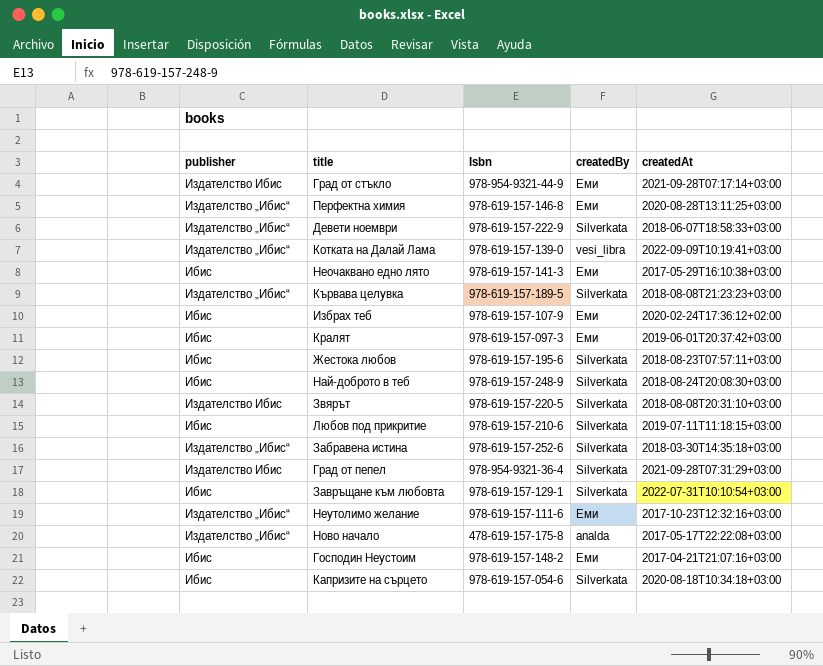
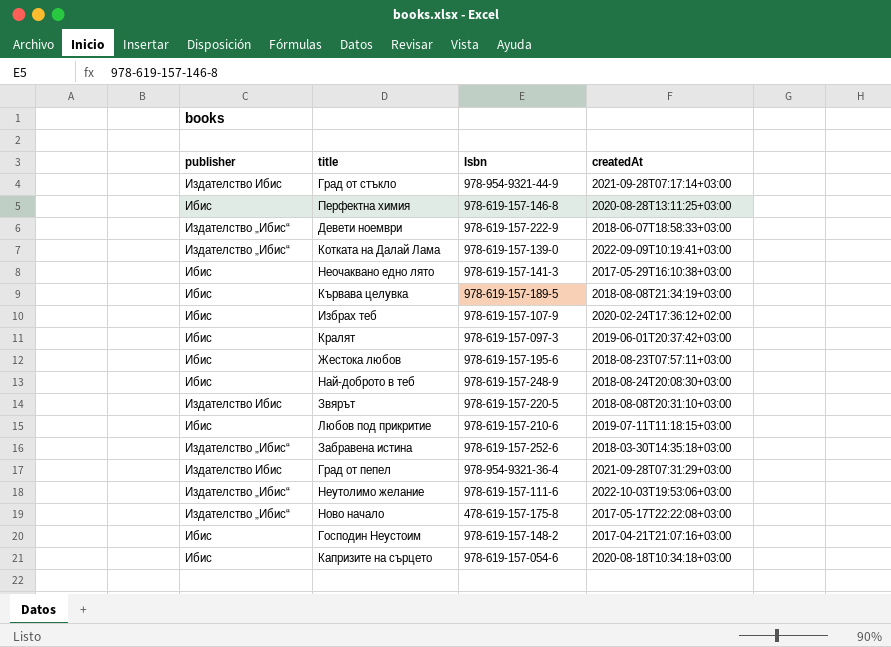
column createdBy | position: 4 -> none
row Завръщане към любовта: Ибис | 978-619-157-129-1 | Silverkata | 2022-07-31T10:10:54+03:00 -> none
Перфектна химия | publisher: Издателство „Ибис“ -> Ибис
Кървава целувка | publisher: Издателство „Ибис“ -> Ибис
Кървава целувка | createdAt: 2018-08-08T21:23:23+03:00 -> 2018-08-08T21:34:19+03:00
Неутолимо желание | createdAt: 2017-10-23T12:32:16+03:00 -> 2022-10-03T19:53:06+03:00

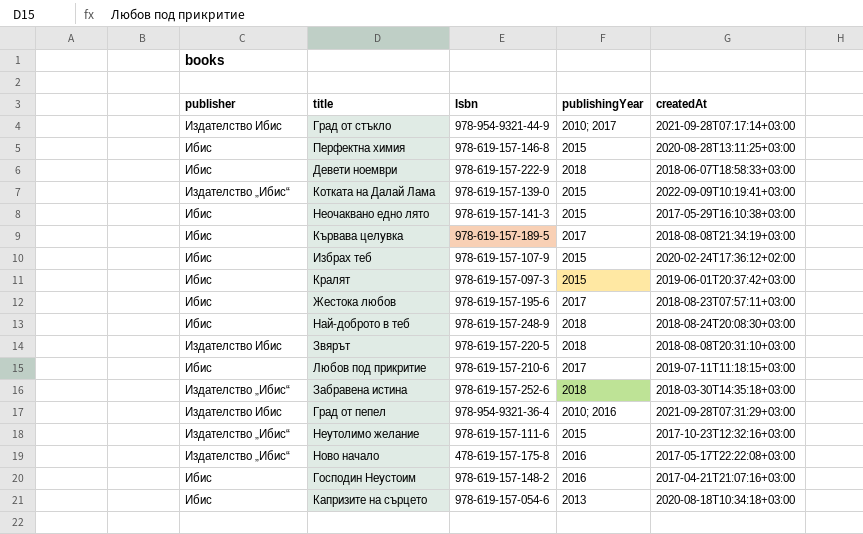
column publishingYear | position: none -> 4
Девети ноември | publisher: Издателство „Ибис“ -> Ибис
Неутолимо желание | createdAt: 2022-10-03T19:53:06+03:00 -> 2017-10-23T12:32:16+03:00

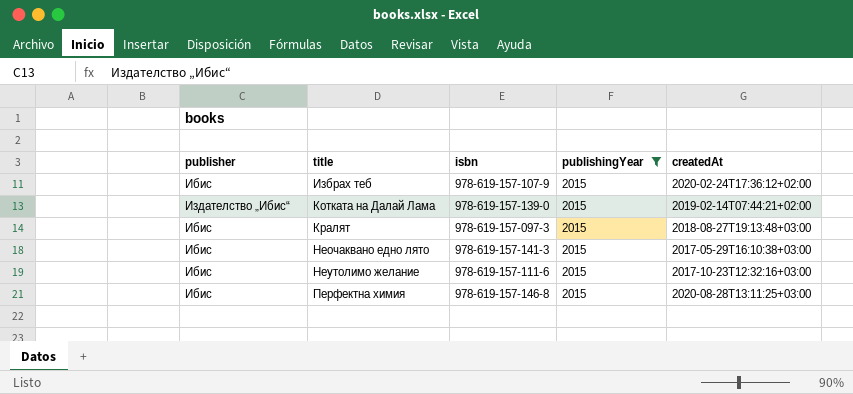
filter: none -> publishingYear = 2015
row order: none -> title ascending
column name: Isbn -> isbn
Котката на Далай Лама | createdAt: 2022-09-09T10:19:41+03:00 -> 2019-02-14T07:44:21+02:00
Кралят | createdAt: 2019-06-01T20:37:42+03:00 -> 2018-08-27T19:13:48+03:00
Неутолимо желание | publisher: Издателство „Ибис“ -> Ибис

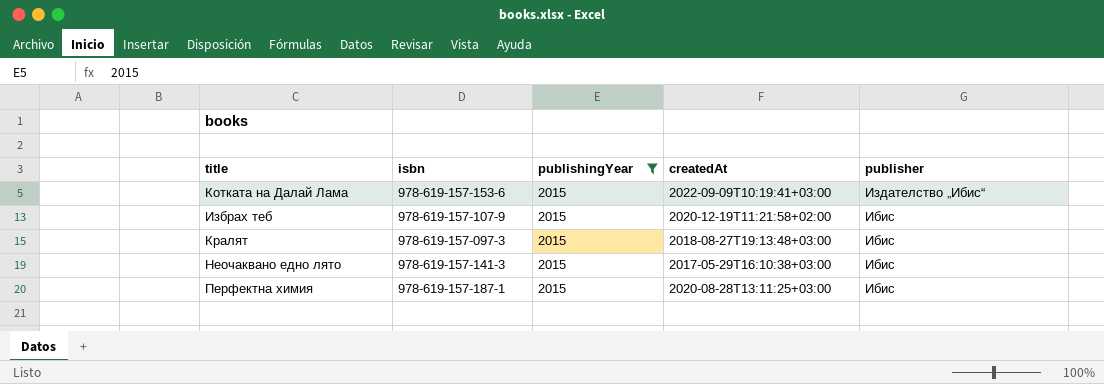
row order: title ascending -> publisher descending
column publisher | position: 1 -> 5
row Неутолимо желание: Ибис | 978-619-157-111-6 | 2015 | 2017-10-23T12:32:16+03:00 -> none
Котката на Далай Лама | isbn: 978-619-157-139-0 -> 978-619-157-153-6
Котката на Далай Лама | createdAt: 2019-02-14T07:44:21+02:00 -> 2022-09-09T10:19:41+03:00
Избрах теб | createdAt: 2020-02-24T17:36:12+02:00 -> 2020-12-19T11:21:58+02:00
Перфектна химия | isbn: 978-619-157-146-8 -> 978-619-157-187-1

